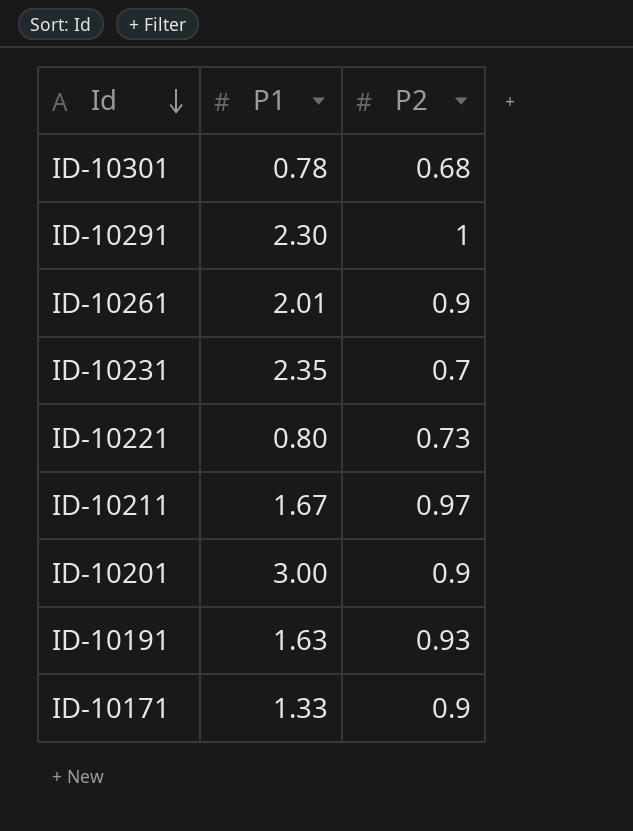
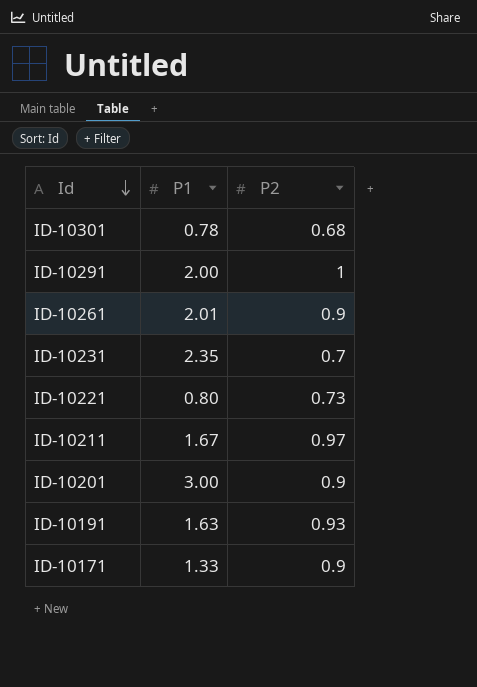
ID-10291 | P1: 2.30 -> 2.00

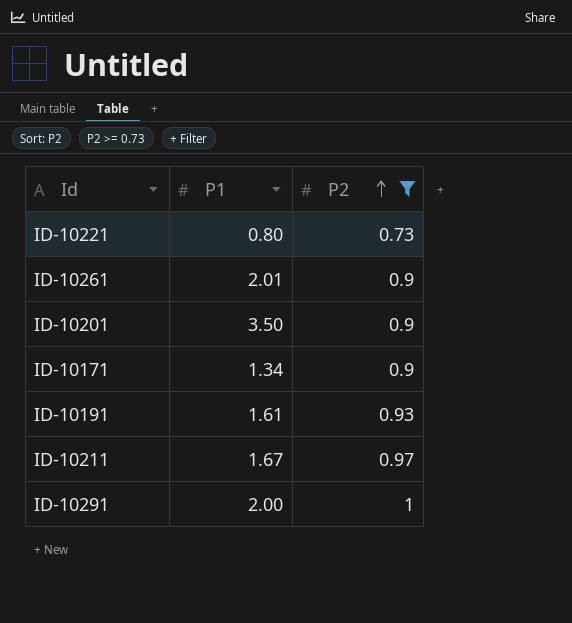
filter: none -> P2 >= 0.73
row order: Id descending -> P2 ascending
ID-10201 | P1: 3.00 -> 3.50
ID-10171 | P1: 1.33 -> 1.34
ID-10191 | P1: 1.63 -> 1.61

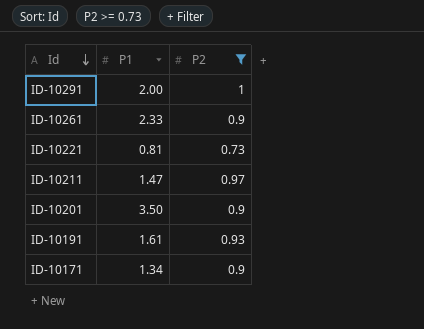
row order: P2 ascending -> Id descending
ID-10261 | P1: 2.01 -> 2.33
ID-10221 | P1: 0.80 -> 0.81
ID-10211 | P1: 1.67 -> 1.47

